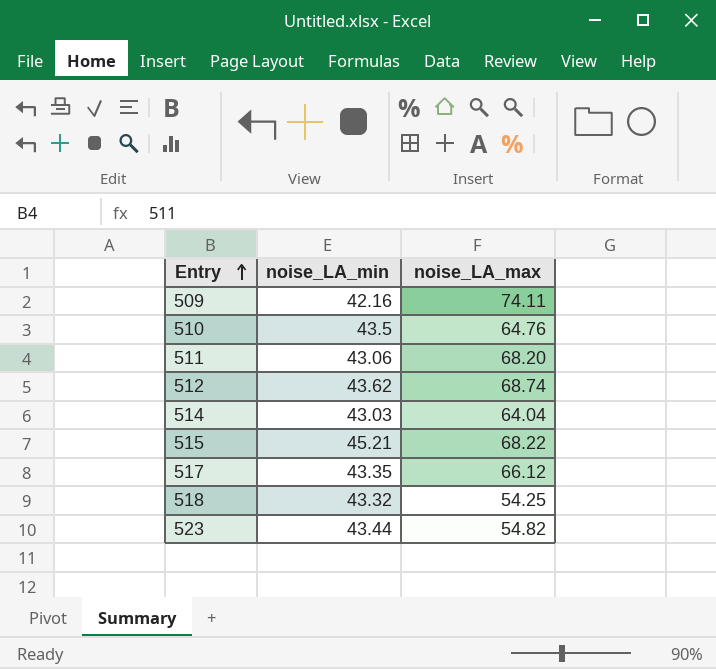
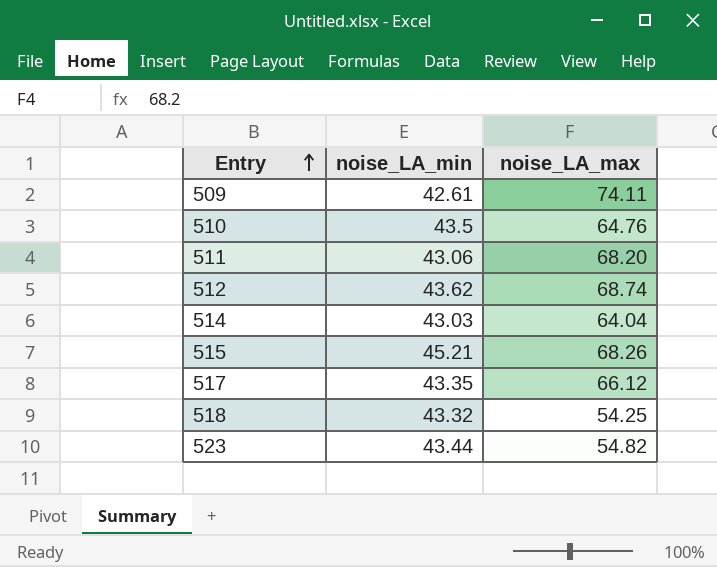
509 | noise_LA_min: 42.16 -> 42.61
515 | noise_LA_max: 68.22 -> 68.26

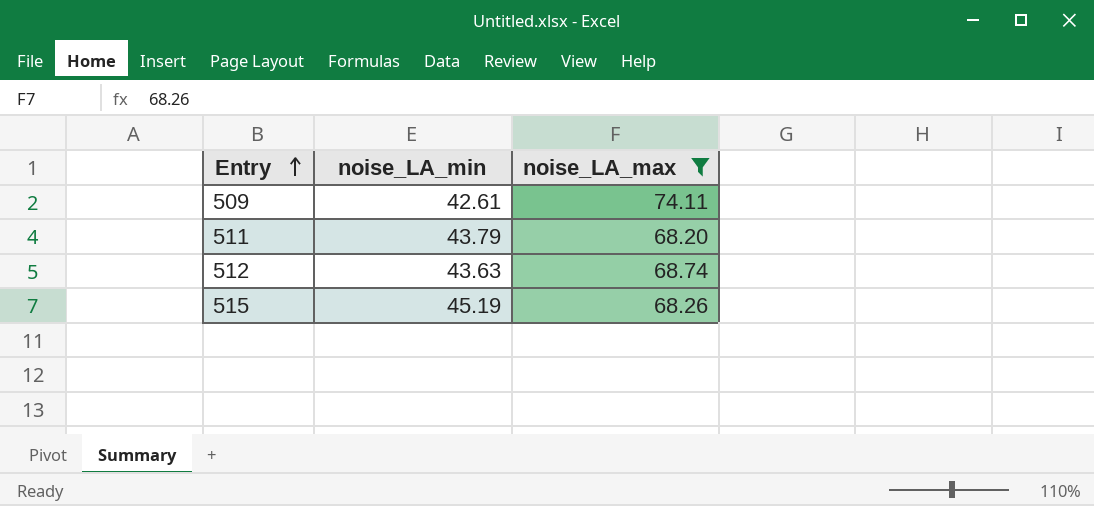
filter: none -> noise_LA_max >= 68.20
511 | noise_LA_min: 43.06 -> 43.79
512 | noise_LA_min: 43.62 -> 43.63
515 | noise_LA_min: 45.21 -> 45.19

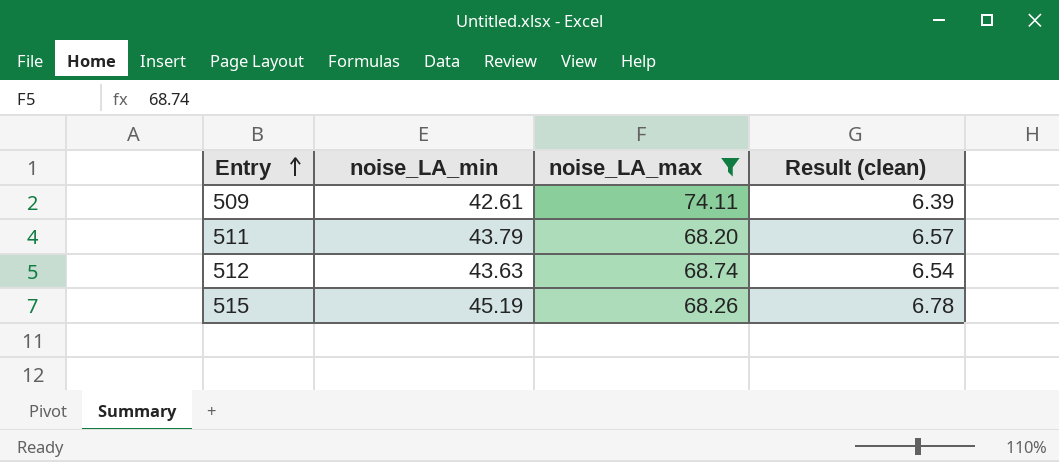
column Result (clean) | formula: none -> [noise_LA_min] * 0.15

